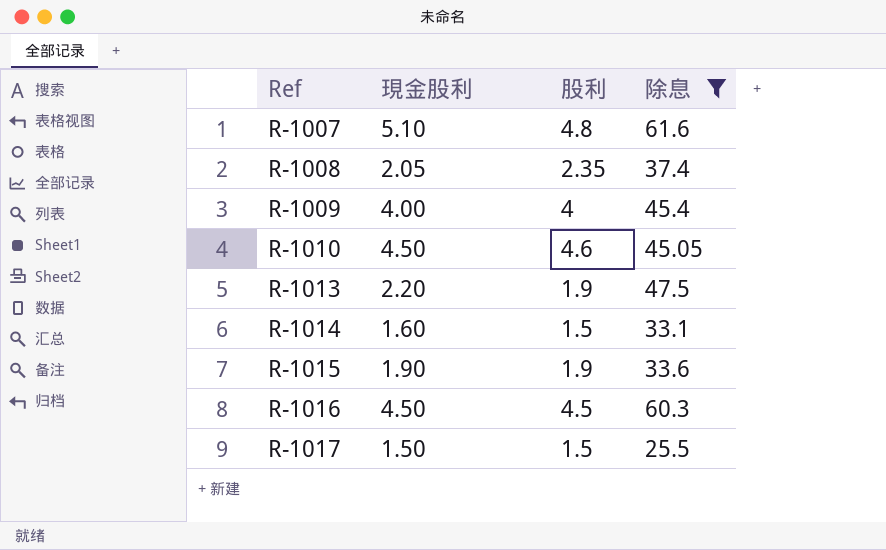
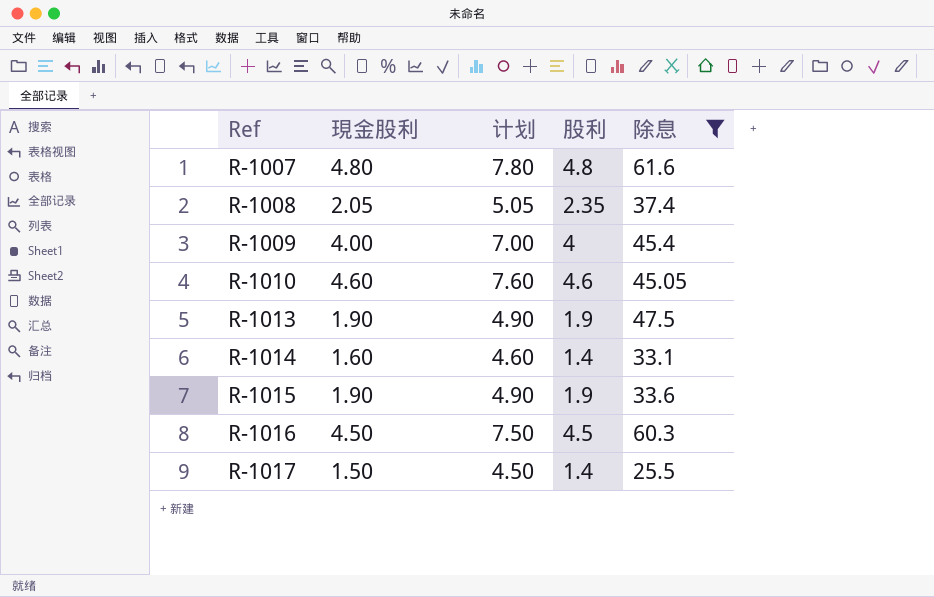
column 计划 | formula: none -> [現金股利] + 3
R-1007 | 現金股利: 5.10 -> 4.80
R-1010 | 現金股利: 4.50 -> 4.60
R-1013 | 現金股利: 2.20 -> 1.90
R-1014 | 股利: 1.5 -> 1.4
R-1017 | 股利: 1.5 -> 1.4

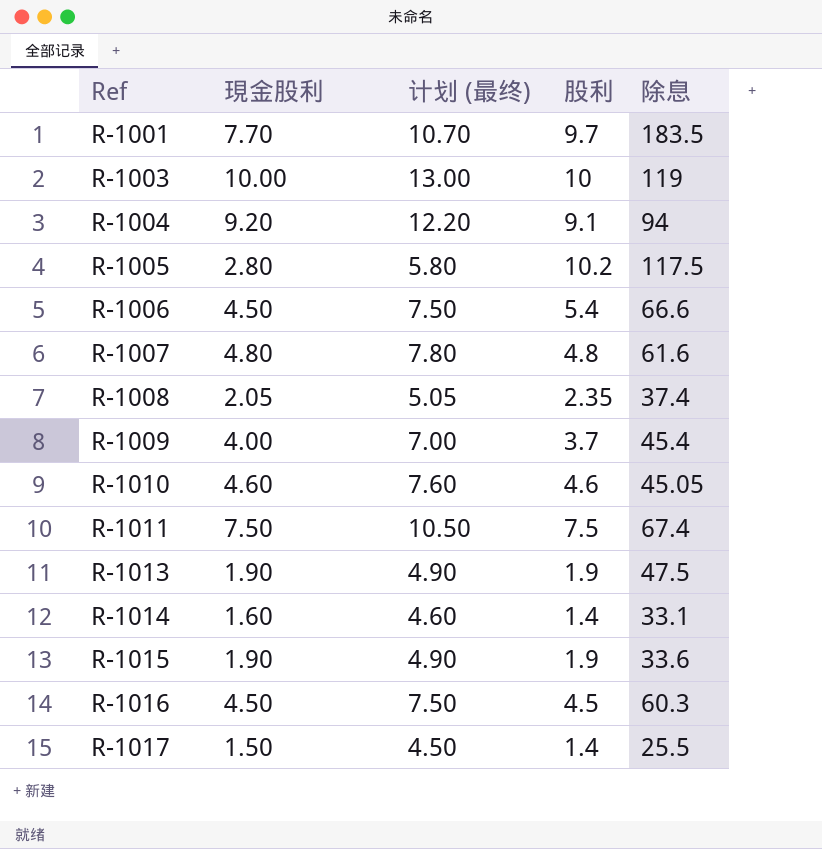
filter: 除息 <= 61.6 -> none
column name: 计划 -> 计划 (最终)
R-1009 | 股利: 4 -> 3.7

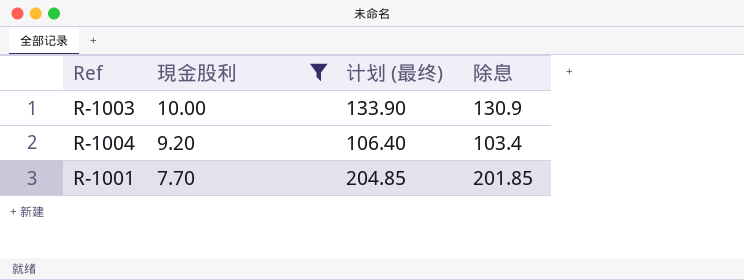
filter: none -> 現金股利 >= 7.70
row order: Ref ascending -> 現金股利 descending
column 股利 | position: 4 -> none
column 计划 (最终) | formula: [現金股利] + 3 -> [除息] + 3
R-1003 | 除息: 119 -> 130.9
R-1004 | 除息: 94 -> 103.4
R-1001 | 除息: 183.5 -> 201.85

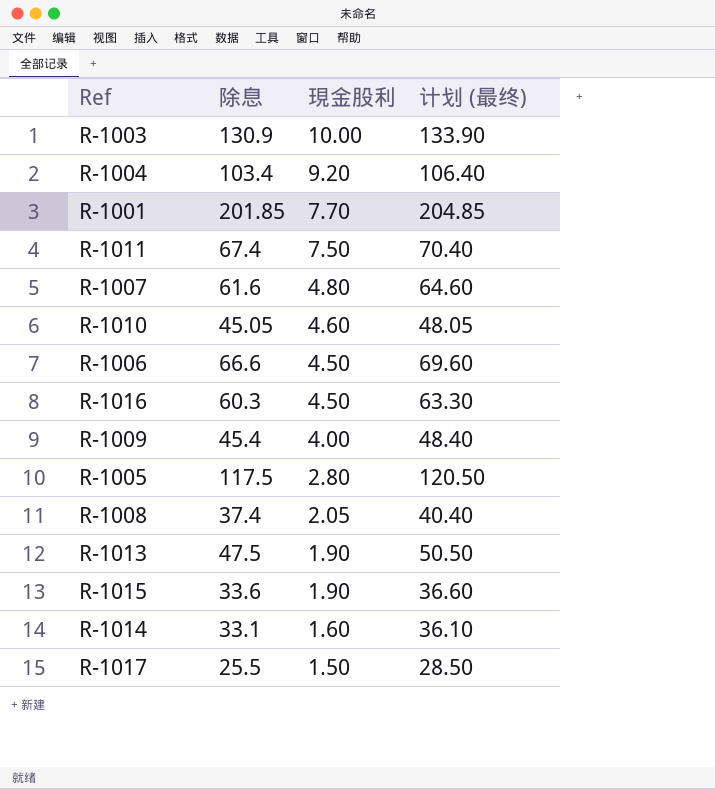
filter: 現金股利 >= 7.70 -> none
column 除息 | position: 4 -> 2

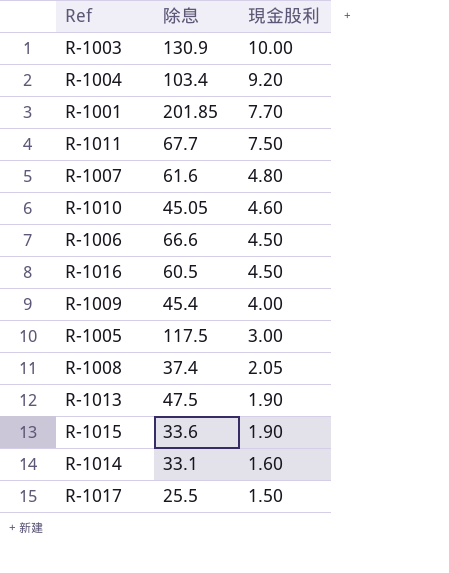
column 计划 (最终) | formula: [除息] + 3 -> none
R-1011 | 除息: 67.4 -> 67.7
R-1016 | 除息: 60.3 -> 60.5
R-1005 | 現金股利: 2.80 -> 3.00

